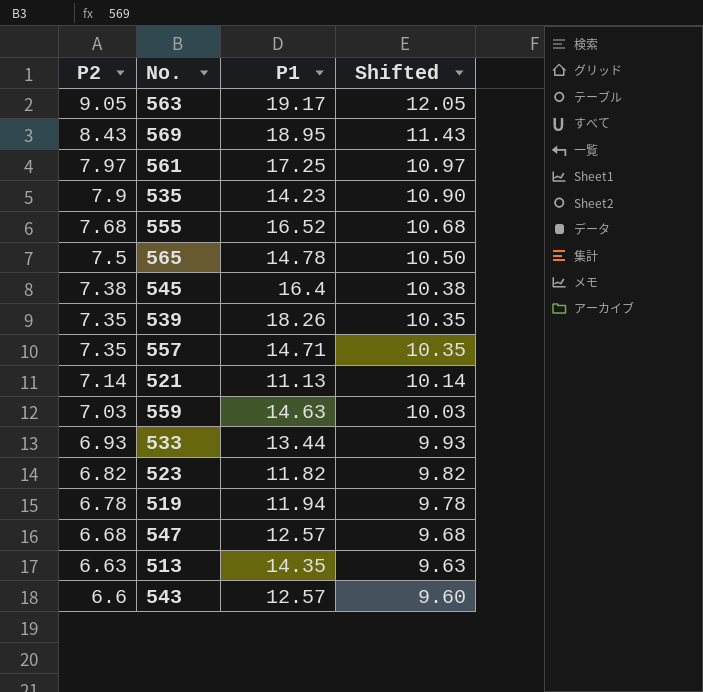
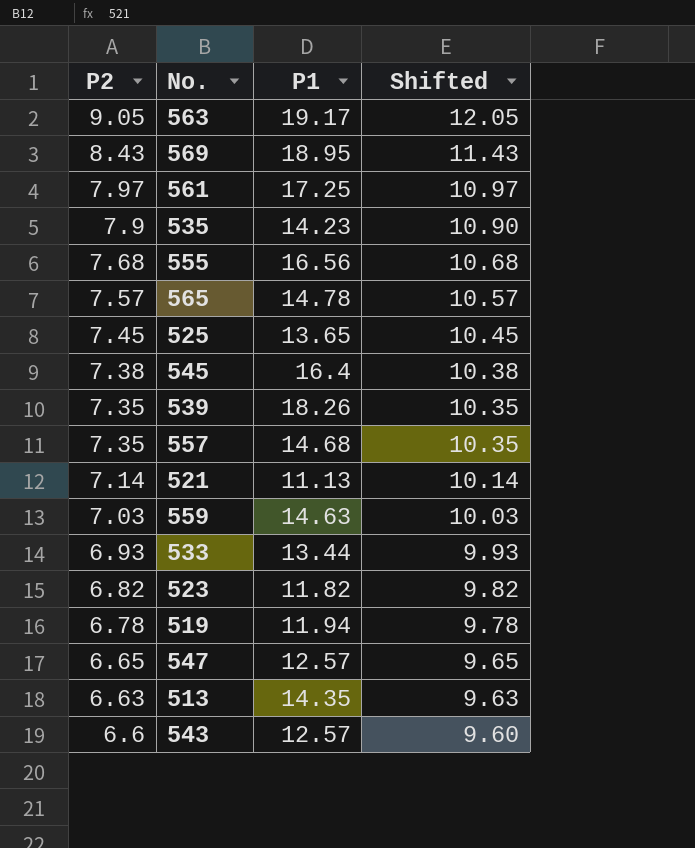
555 | P1: 16.52 -> 16.56
565 | P2: 7.5 -> 7.57
565 | Shifted: 10.50 -> 10.57
row 525: none -> 7.45 | 13.65 | 10.45
557 | P1: 14.71 -> 14.68
547 | P2: 6.68 -> 6.65
547 | Shifted: 9.68 -> 9.65

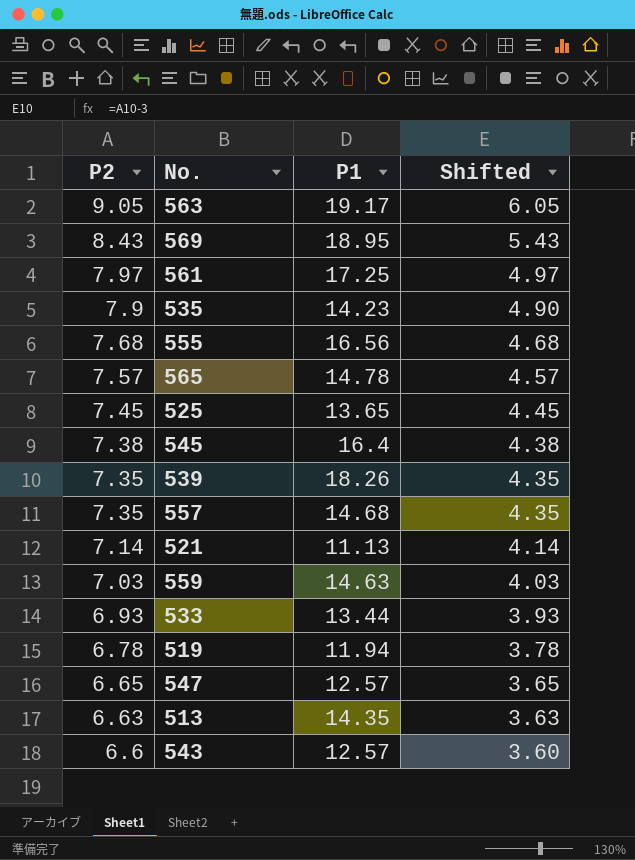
column Shifted | formula: [P2] + 3 -> [P2] - 3
row 523: 6.82 | 11.82 | 9.82 -> none

